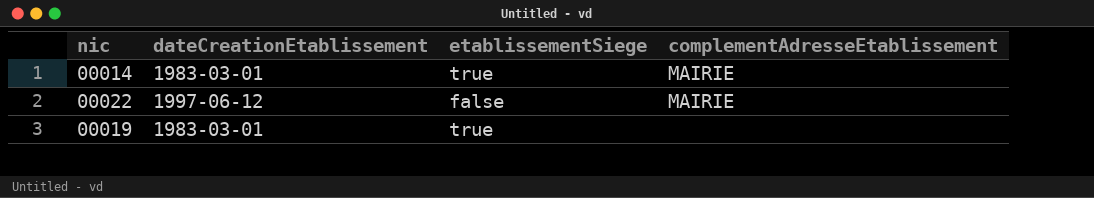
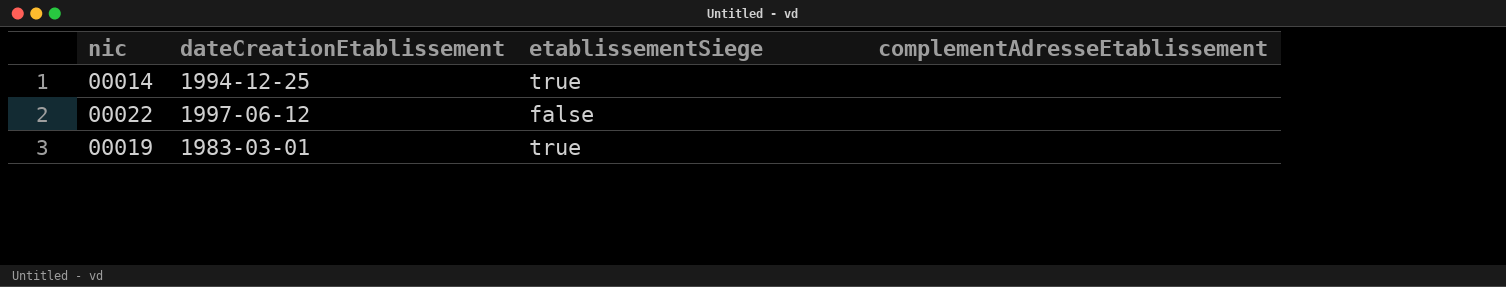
00014 | dateCreationEtablissement: 1983-03-01 -> 1994-12-25
00014 | complementAdresseEtablissement: MAIRIE -> none
00022 | complementAdresseEtablissement: MAIRIE -> none

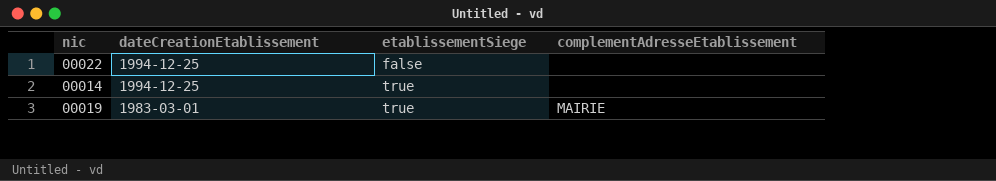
row order: none -> dateCreationEtablissement descending
00022 | dateCreationEtablissement: 1997-06-12 -> 1994-12-25
00019 | complementAdresseEtablissement: none -> MAIRIE

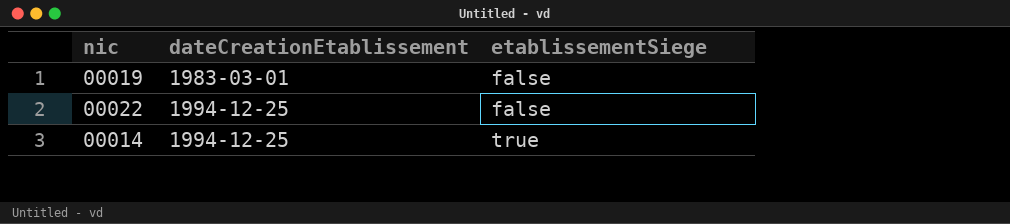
row order: dateCreationEtablissement descending -> dateCreationEtablissement ascending
column complementAdresseEtablissement | position: 4 -> none
00019 | etablissementSiege: true -> false

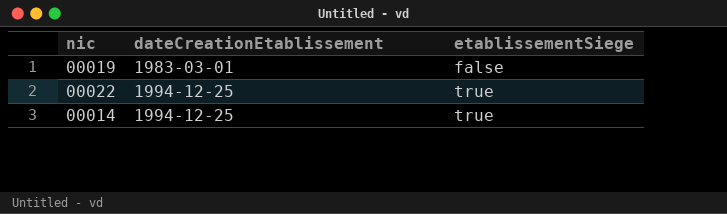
00022 | etablissementSiege: false -> true

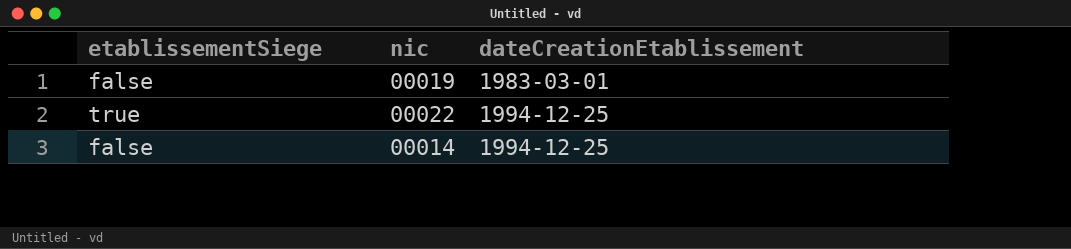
column etablissementSiege | position: 3 -> 1
00014 | etablissementSiege: true -> false

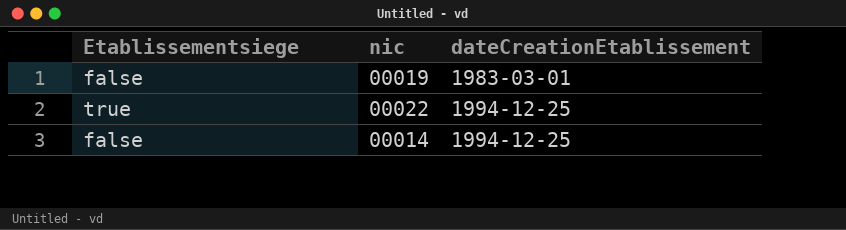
column name: etablissementSiege -> Etablissementsiege

